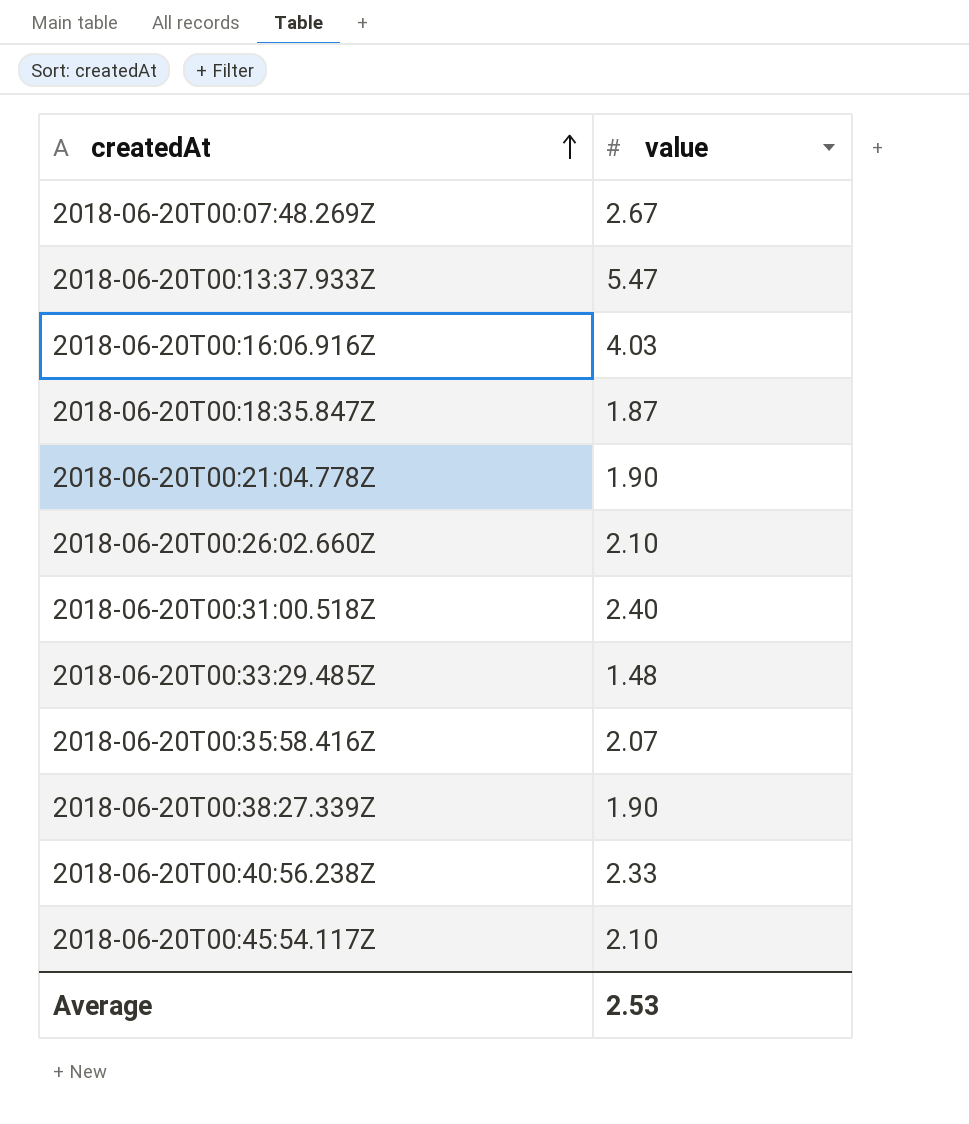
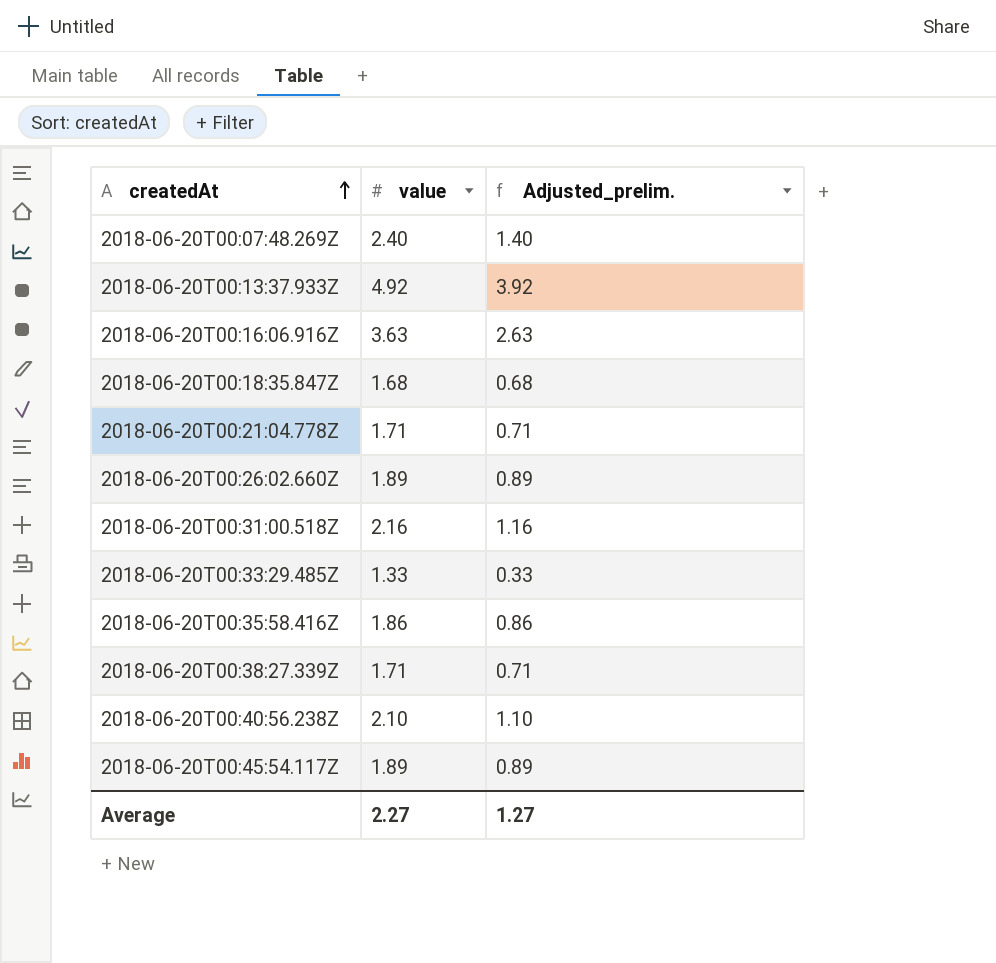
column Adjusted_prelim. | formula: none -> [value] - 1
2018-06-20T00:07:48.269Z | value: 2.67 -> 2.40
2018-06-20T00:13:37.933Z | value: 5.47 -> 4.92
2018-06-20T00:16:06.916Z | value: 4.03 -> 3.63
2018-06-20T00:18:35.847Z | value: 1.87 -> 1.68
2018-06-20T00:21:04.778Z | value: 1.90 -> 1.71
2018-06-20T00:26:02.660Z | value: 2.10 -> 1.89
2018-06-20T00:31:00.518Z | value: 2.40 -> 2.16
2018-06-20T00:33:29.485Z | value: 1.48 -> 1.33
2018-06-20T00:35:58.416Z | value: 2.07 -> 1.86
2018-06-20T00:38:27.339Z | value: 1.90 -> 1.71
2018-06-20T00:40:56.238Z | value: 2.33 -> 2.10
2018-06-20T00:45:54.117Z | value: 2.10 -> 1.89
Average | value: 2.53 -> 2.27

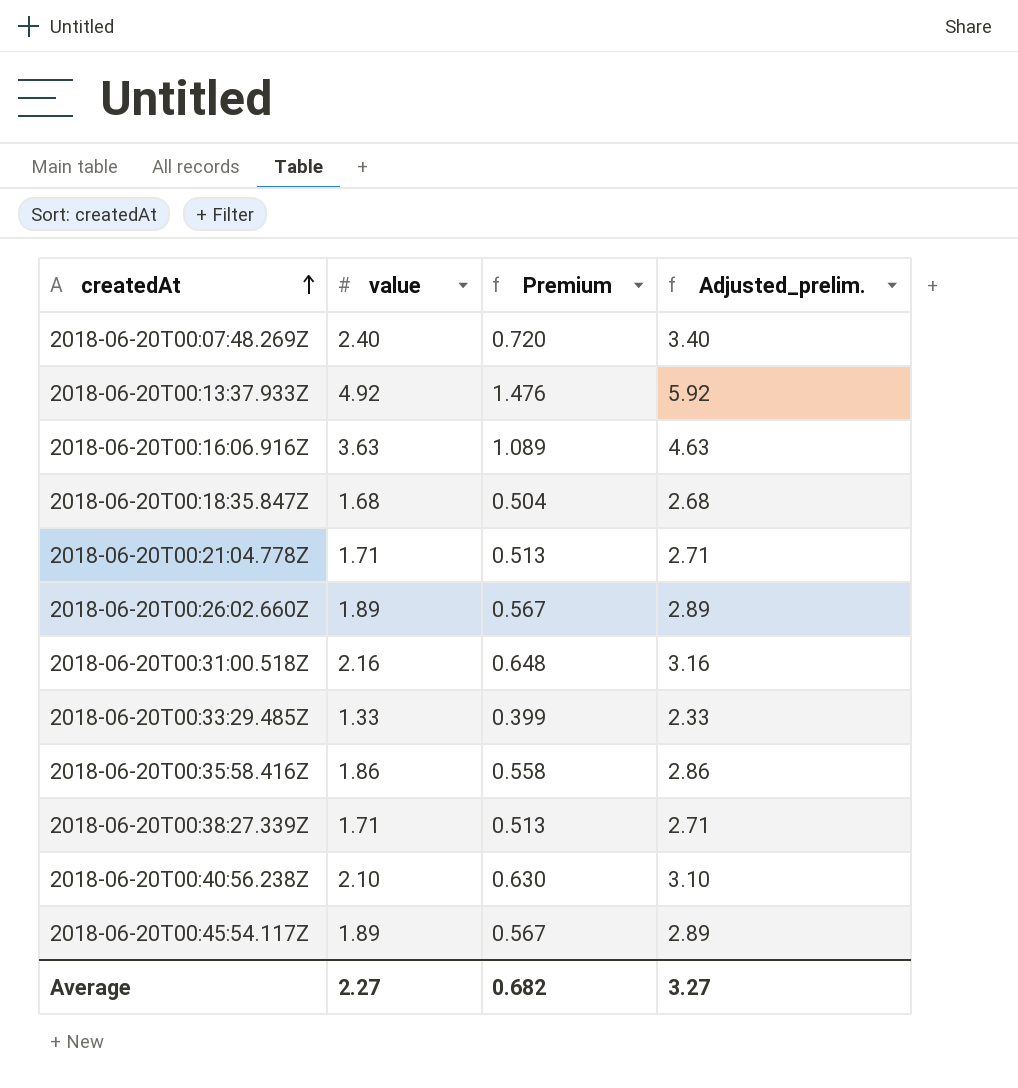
column Premium | formula: none -> [value] * 0.3
column Adjusted_prelim. | formula: [value] - 1 -> [value] + 1
Average | Adjusted_prelim.: 1.27 -> 3.27

